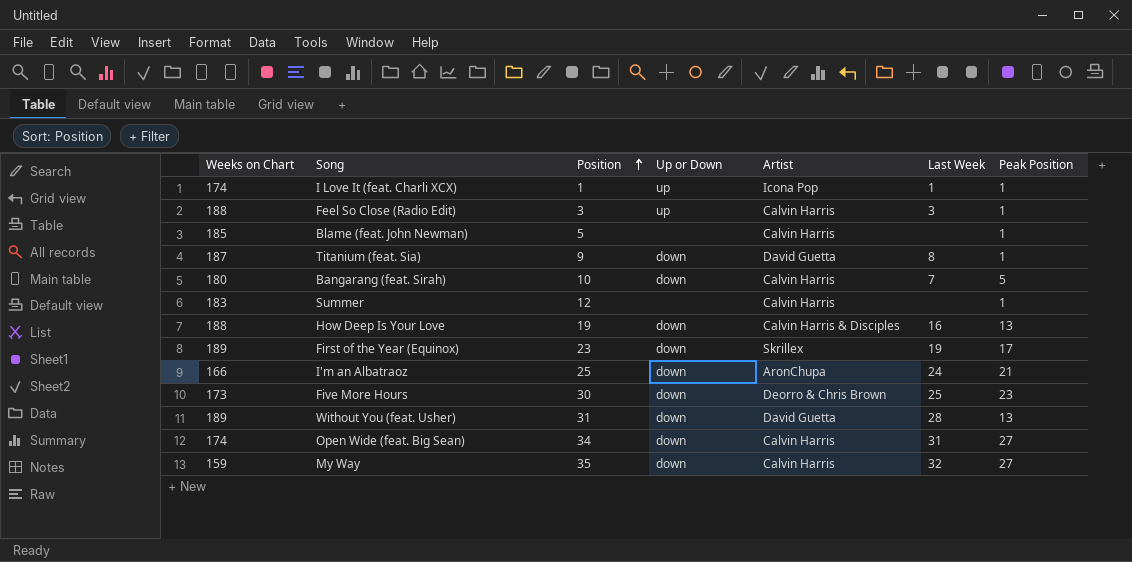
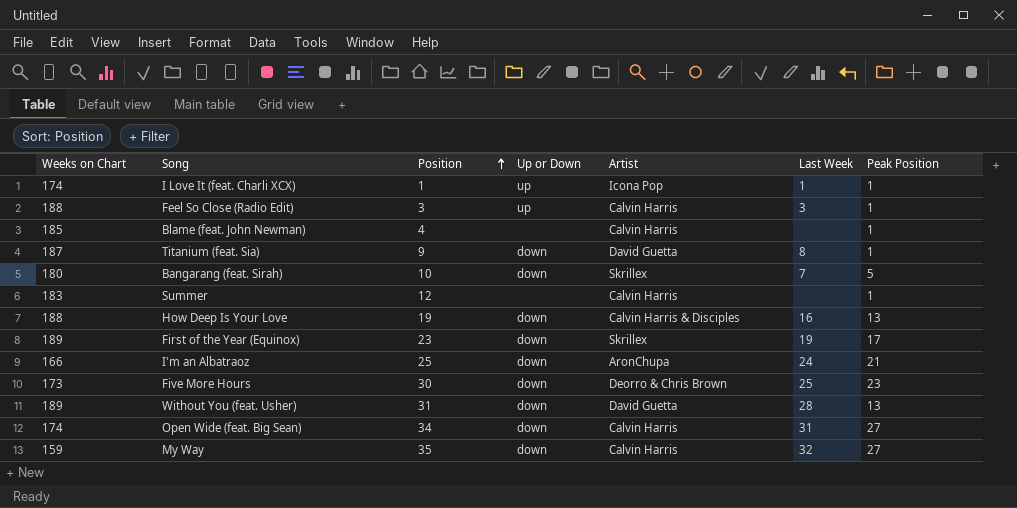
Blame (feat. John Newman) | Position: 5 -> 4
Bangarang (feat. Sirah) | Artist: Calvin Harris -> Skrillex

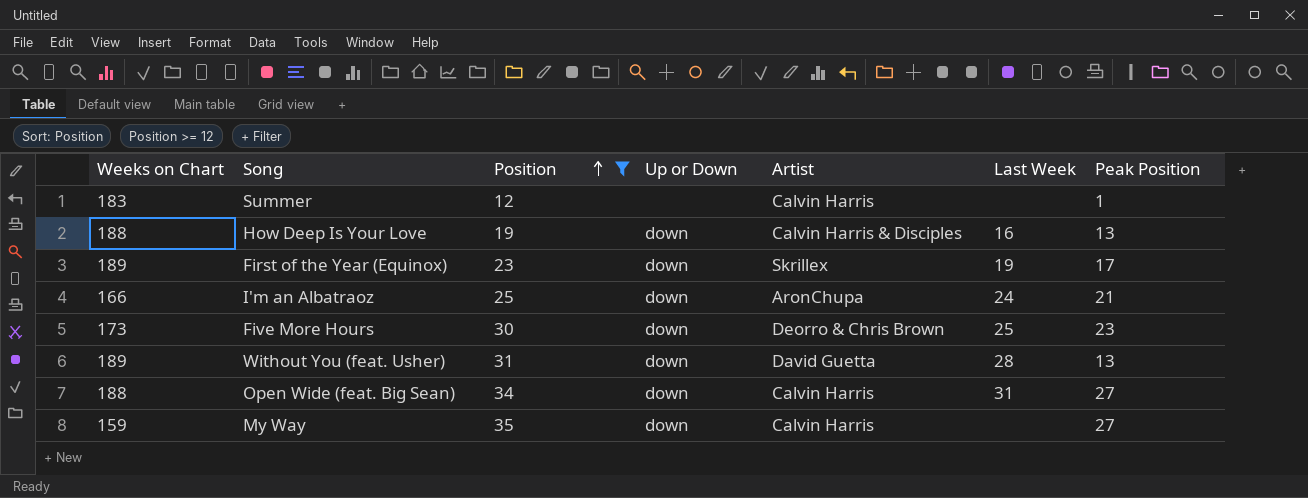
filter: none -> Position >= 12
Open Wide (feat. Big Sean) | Weeks on Chart: 174 -> 188
My Way | Last Week: 32 -> none

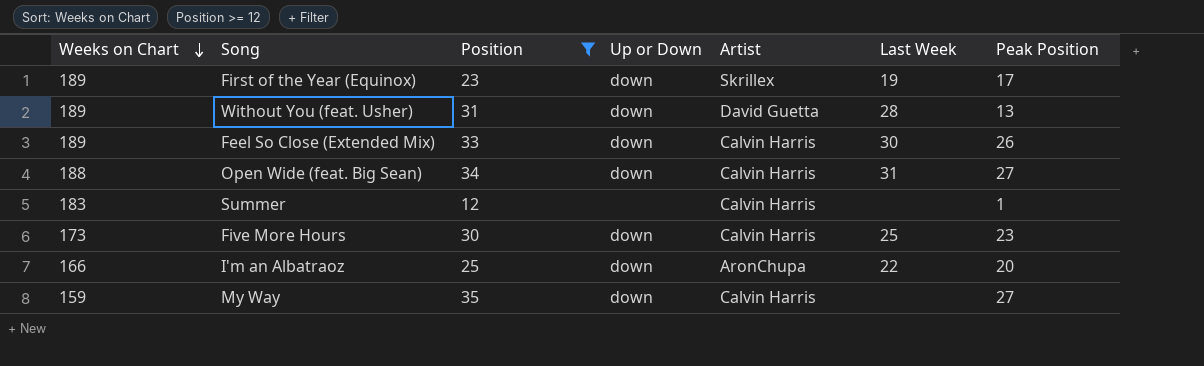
row order: Position ascending -> Weeks on Chart descending
row How Deep Is Your Love: 188 | 19 | down | Calvin Harris & Disciples | 16 | 13 -> none
row Feel So Close (Extended Mix): none -> 189 | 33 | down | Calvin Harris | 30 | 26
Five More Hours | Artist: Deorro & Chris Brown -> Calvin Harris
I'm an Albatraoz | Last Week: 24 -> 22
I'm an Albatraoz | Peak Position: 21 -> 20

